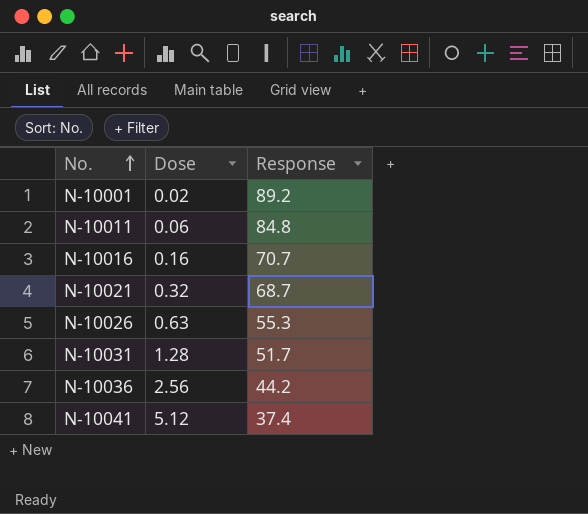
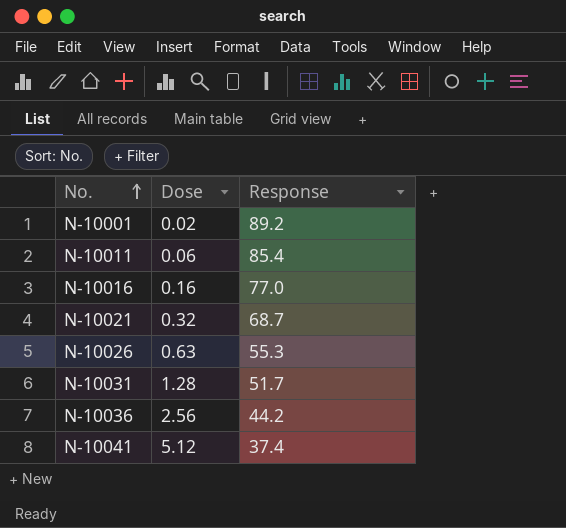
N-10011 | Response: 84.8 -> 85.4
N-10016 | Response: 70.7 -> 77.0

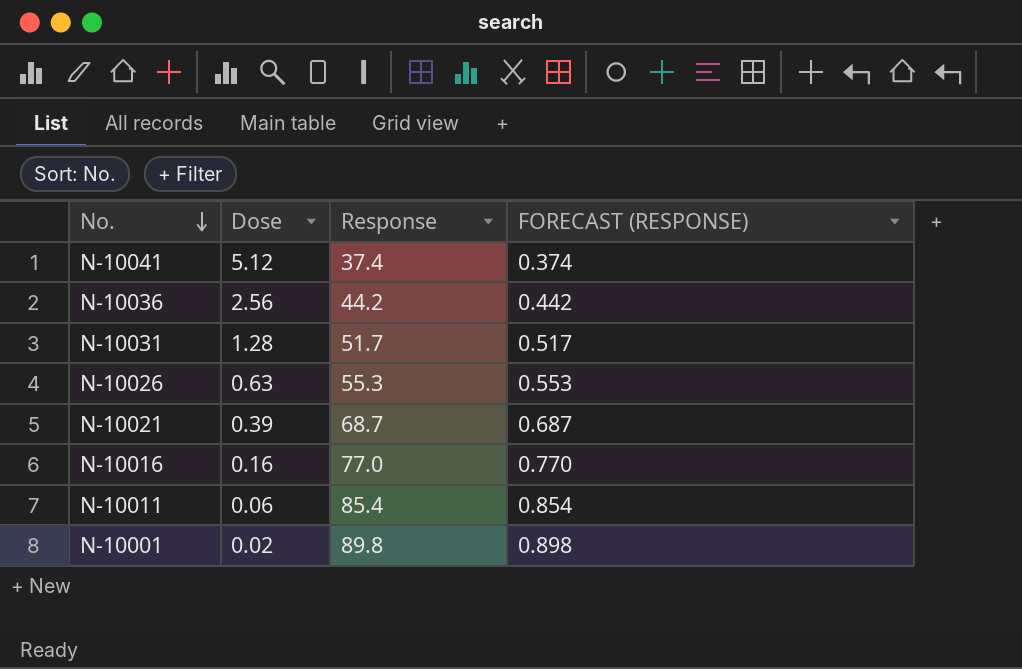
row order: No. ascending -> No. descending
column FORECAST (RESPONSE) | formula: none -> [Response] * 0.01
N-10021 | Dose: 0.32 -> 0.39
N-10001 | Response: 89.2 -> 89.8

